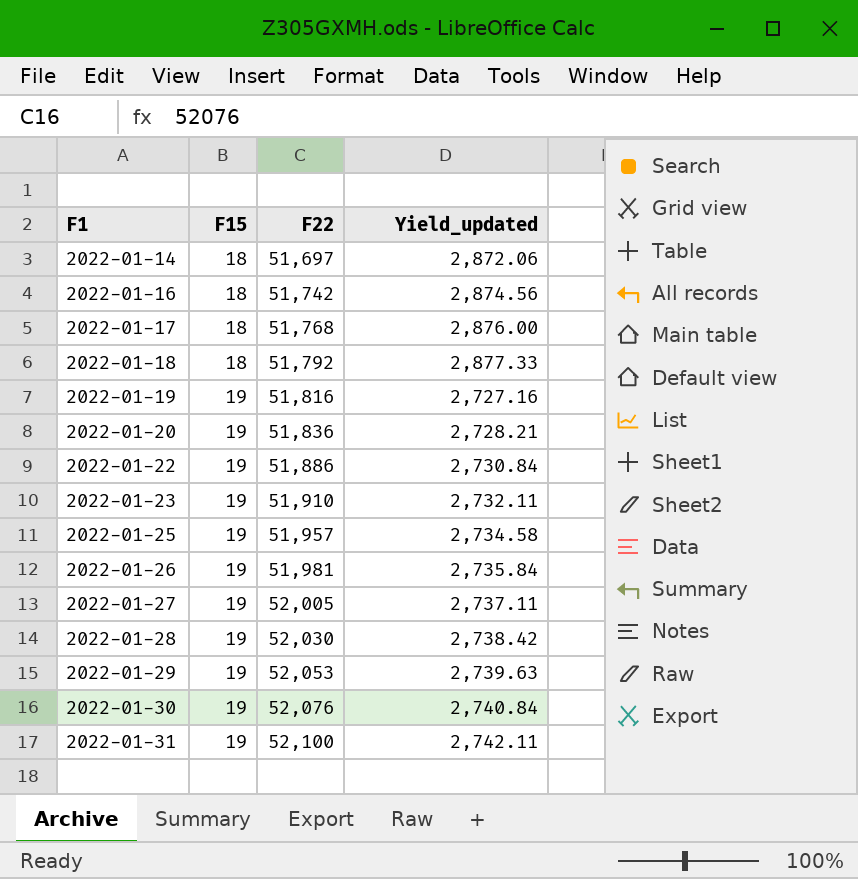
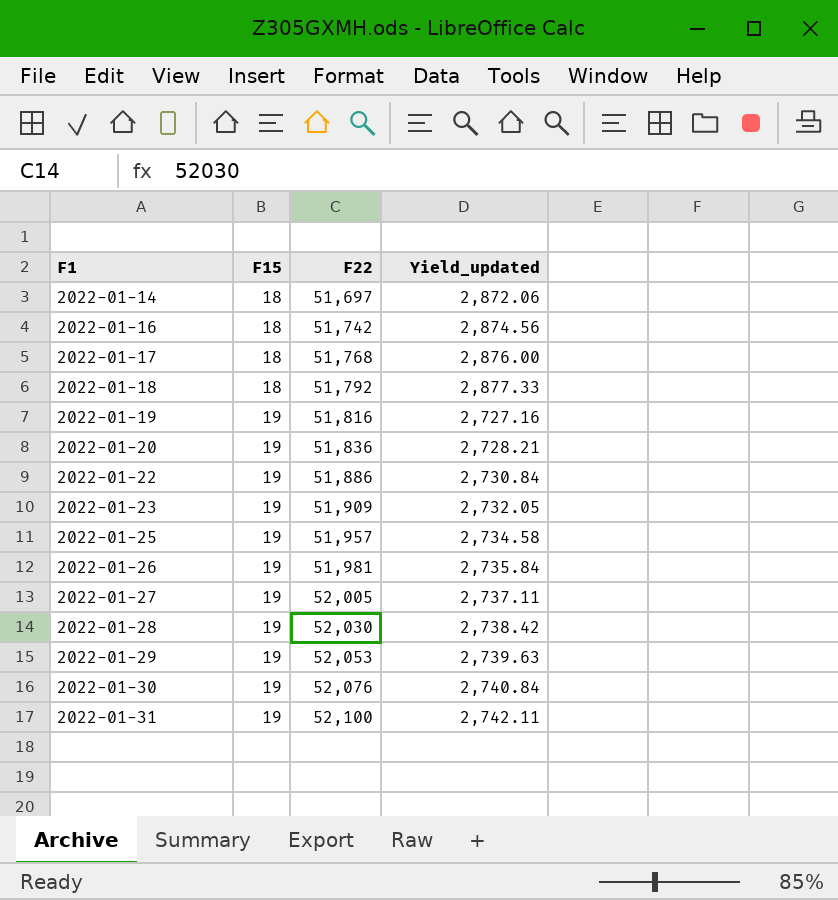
2022-01-23 | F22: 51,910 -> 51,909
2022-01-23 | Yield_updated: 2,732.11 -> 2,732.05

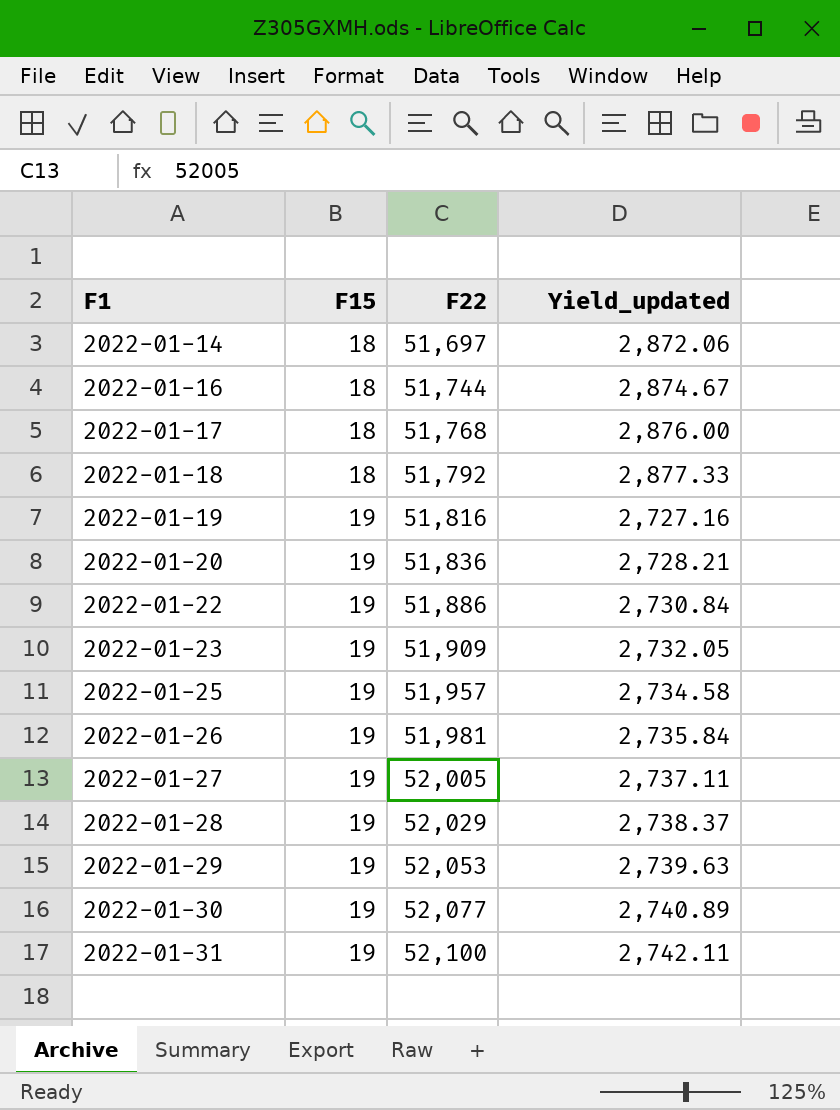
2022-01-16 | F22: 51,742 -> 51,744
2022-01-16 | Yield_updated: 2,874.56 -> 2,874.67
2022-01-28 | F22: 52,030 -> 52,029
2022-01-28 | Yield_updated: 2,738.42 -> 2,738.37
2022-01-30 | F22: 52,076 -> 52,077
2022-01-30 | Yield_updated: 2,740.84 -> 2,740.89

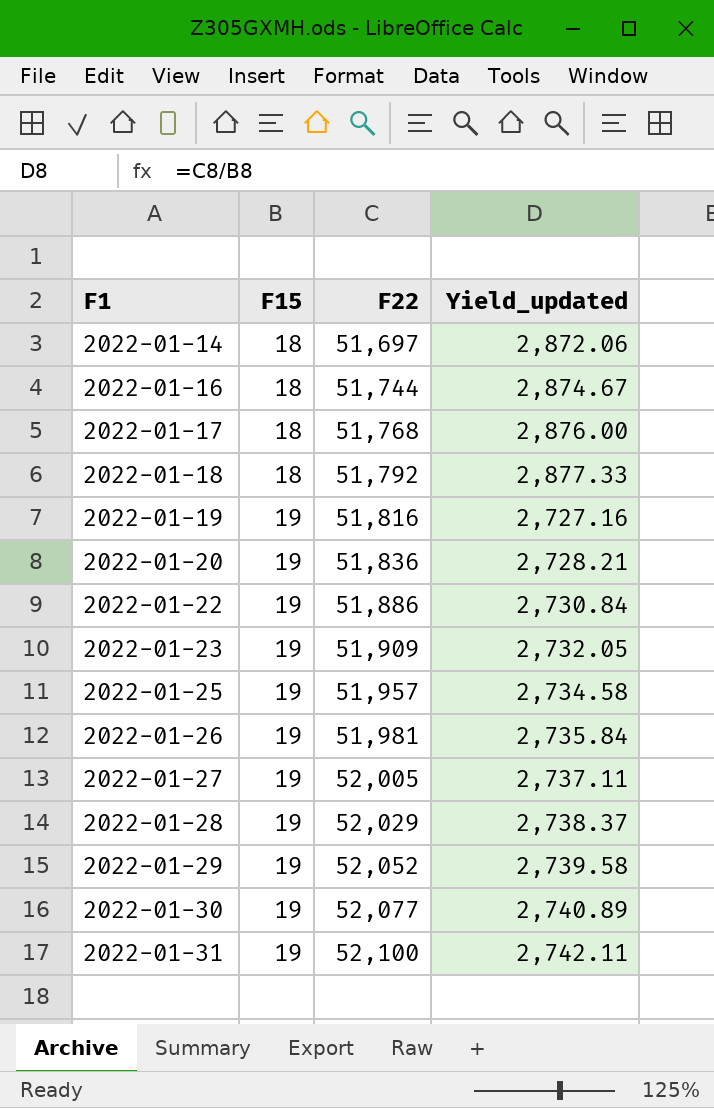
2022-01-29 | F22: 52,053 -> 52,052
2022-01-29 | Yield_updated: 2,739.63 -> 2,739.58

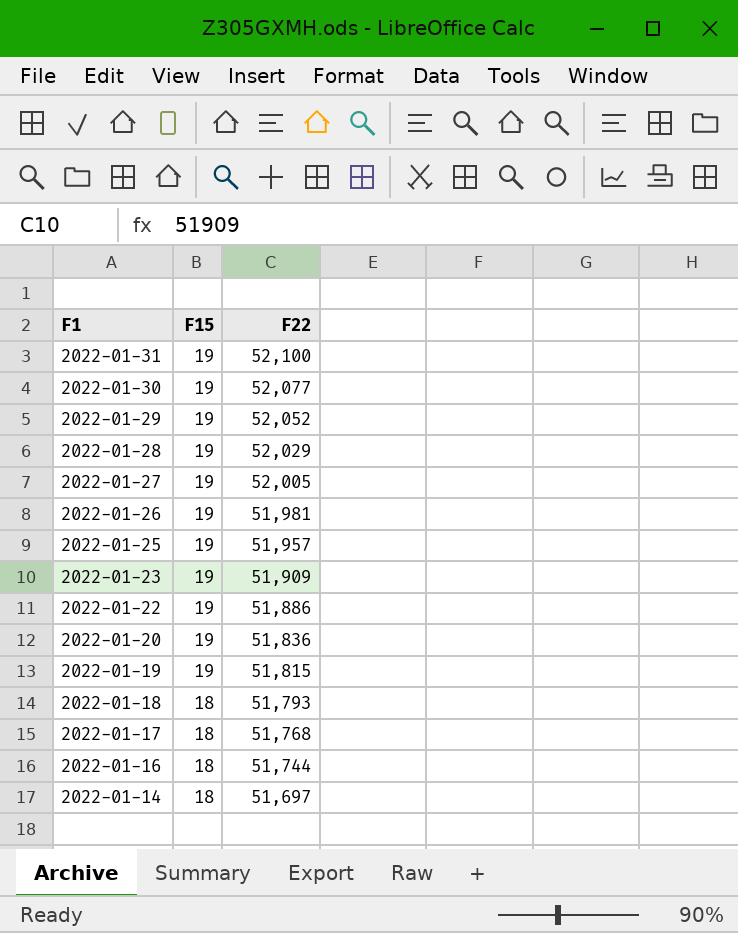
row order: F1 ascending -> F1 descending
column Yield_updated | formula: [F22] / [F15] -> none
2022-01-19 | F22: 51,816 -> 51,815
2022-01-18 | F22: 51,792 -> 51,793

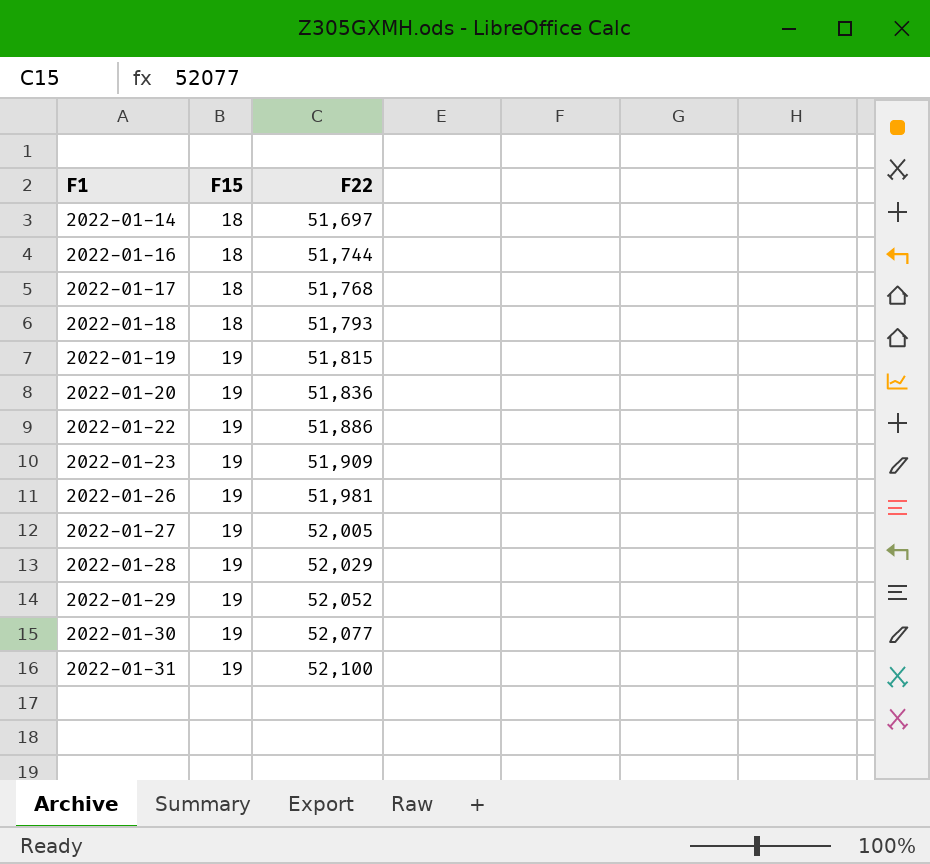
row order: F1 descending -> F1 ascending
row 2022-01-25: 19 | 51,957 -> none

